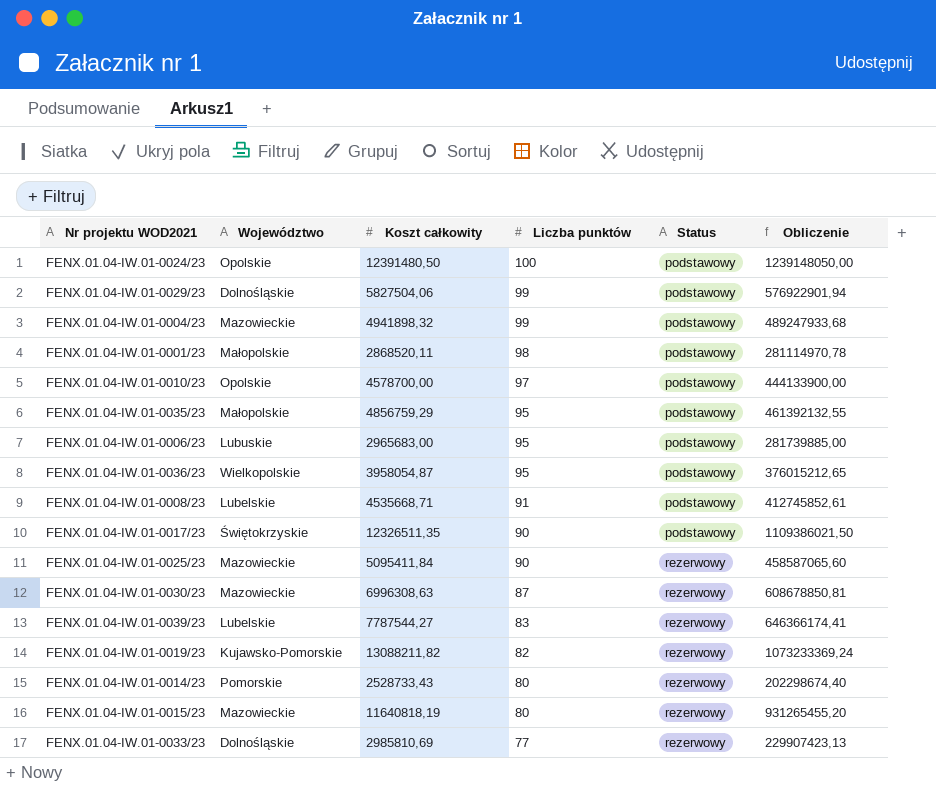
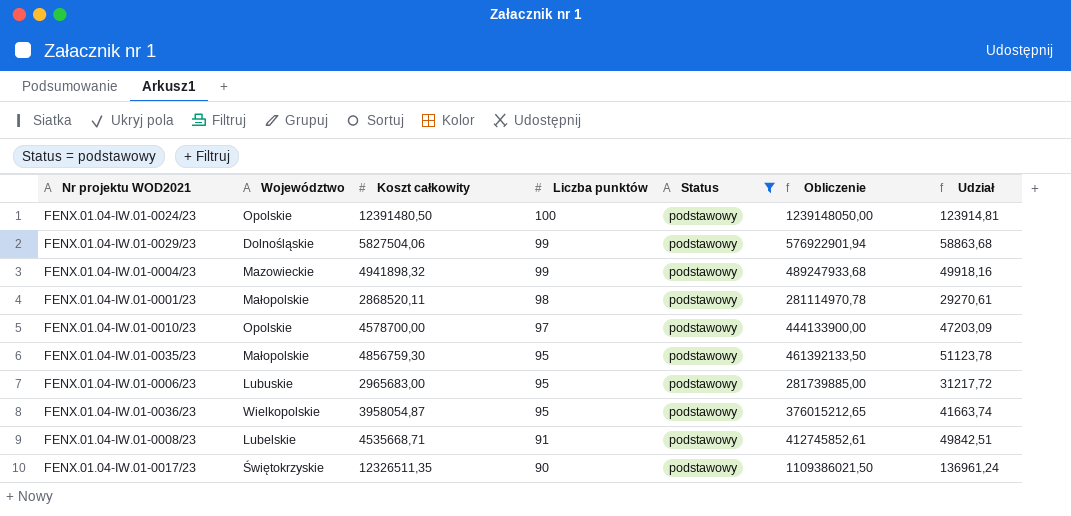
filter: none -> Status = podstawowy
column Udział | formula: none -> [Koszt całkowity] / [Liczba punktów]
FENX.01.04-IW.01-0035/23 | Koszt całkowity: 4856759,29 -> 4856759,30
FENX.01.04-IW.01-0035/23 | Obliczenie: 461392132,55 -> 461392133,50

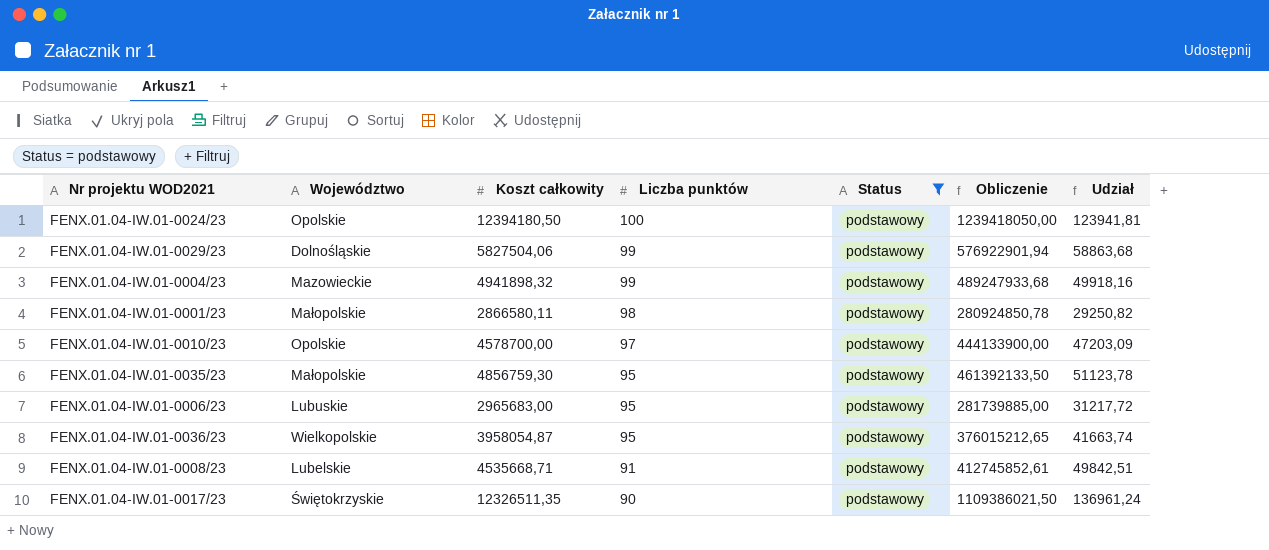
FENX.01.04-IW.01-0024/23 | Koszt całkowity: 12391480,50 -> 12394180,50
FENX.01.04-IW.01-0024/23 | Obliczenie: 1239148050,00 -> 1239418050,00
FENX.01.04-IW.01-0024/23 | Udział: 123914,81 -> 123941,81
FENX.01.04-IW.01-0001/23 | Koszt całkowity: 2868520,11 -> 2866580,11
FENX.01.04-IW.01-0001/23 | Obliczenie: 281114970,78 -> 280924850,78
FENX.01.04-IW.01-0001/23 | Udział: 29270,61 -> 29250,82

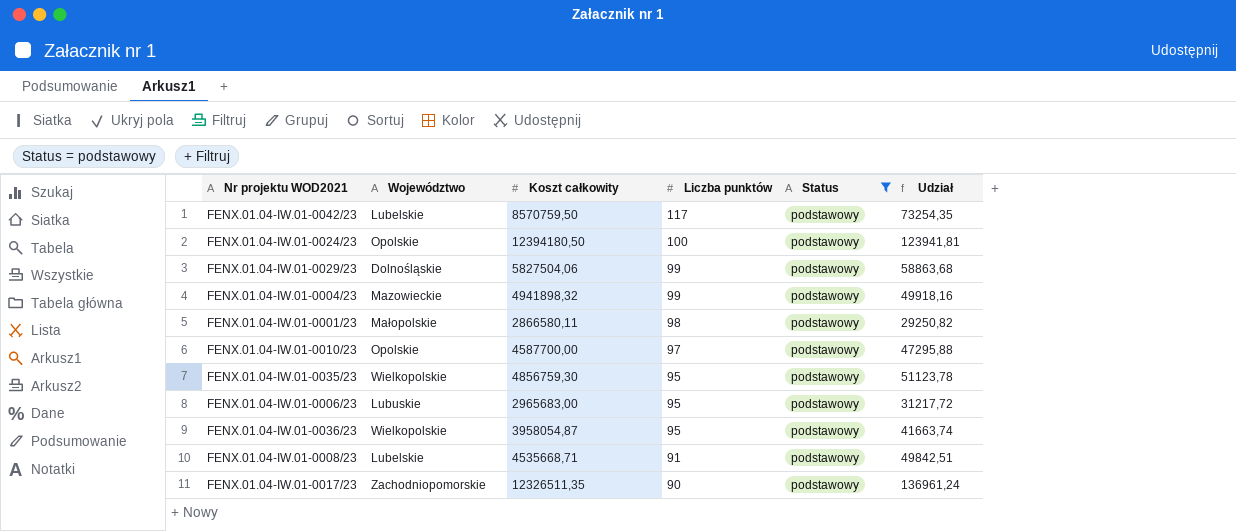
column Obliczenie | formula: [Koszt całkowity] * [Liczba punktów] -> none
row FENX.01.04-IW.01-0042/23: none -> Lubelskie | 8570759,50 | 117 | podstawowy | 73254,35
FENX.01.04-IW.01-0010/23 | Koszt całkowity: 4578700,00 -> 4587700,00
FENX.01.04-IW.01-0010/23 | Udział: 47203,09 -> 47295,88
FENX.01.04-IW.01-0035/23 | Województwo: Małopolskie -> Wielkopolskie
FENX.01.04-IW.01-0017/23 | Województwo: Świętokrzyskie -> Zachodniopomorskie

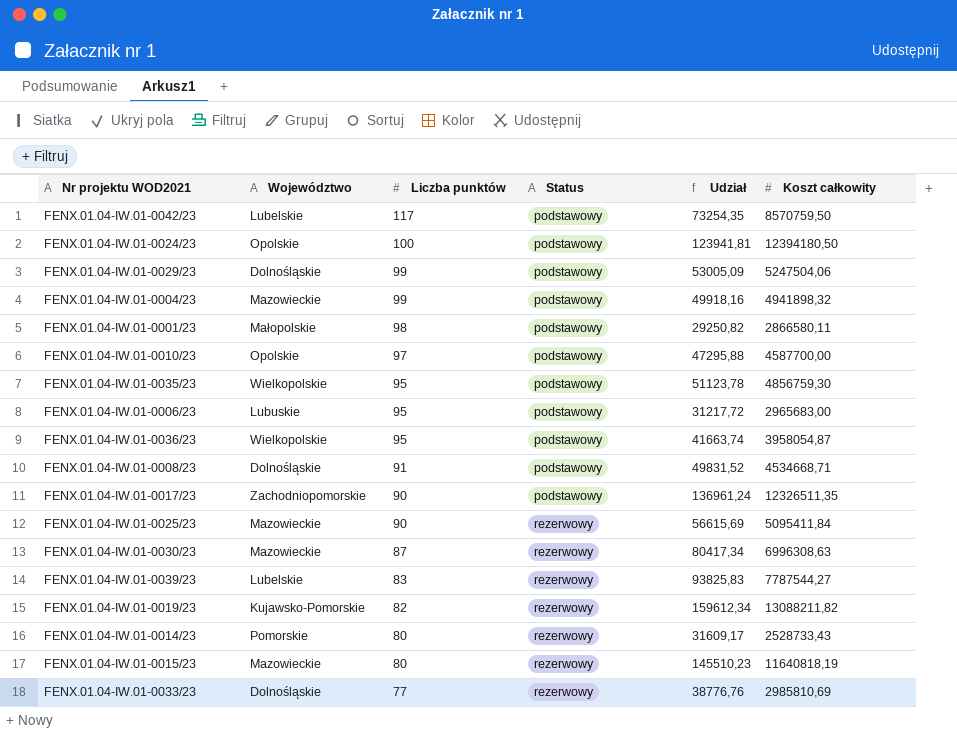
filter: Status = podstawowy -> none
column Koszt całkowity | position: 3 -> 6
FENX.01.04-IW.01-0029/23 | Udział: 58863,68 -> 53005,09
FENX.01.04-IW.01-0029/23 | Koszt całkowity: 5827504,06 -> 5247504,06
FENX.01.04-IW.01-0008/23 | Województwo: Lubelskie -> Dolnośląskie
FENX.01.04-IW.01-0008/23 | Udział: 49842,51 -> 49831,52
FENX.01.04-IW.01-0008/23 | Koszt całkowity: 4535668,71 -> 4534668,71

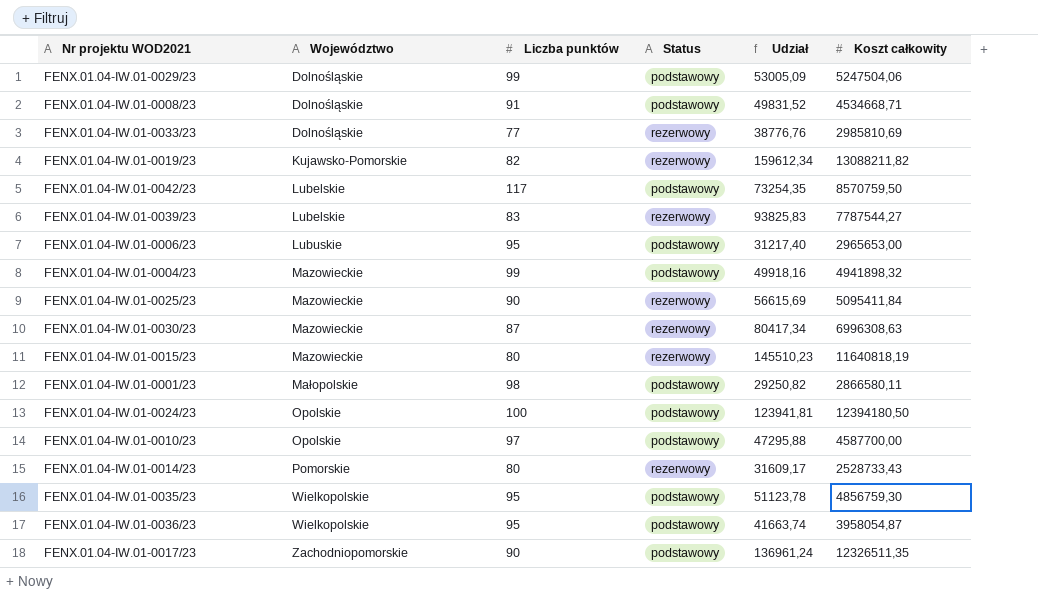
row order: Liczba punktów descending -> Województwo ascending
FENX.01.04-IW.01-0006/23 | Udział: 31217,72 -> 31217,40
FENX.01.04-IW.01-0006/23 | Koszt całkowity: 2965683,00 -> 2965653,00

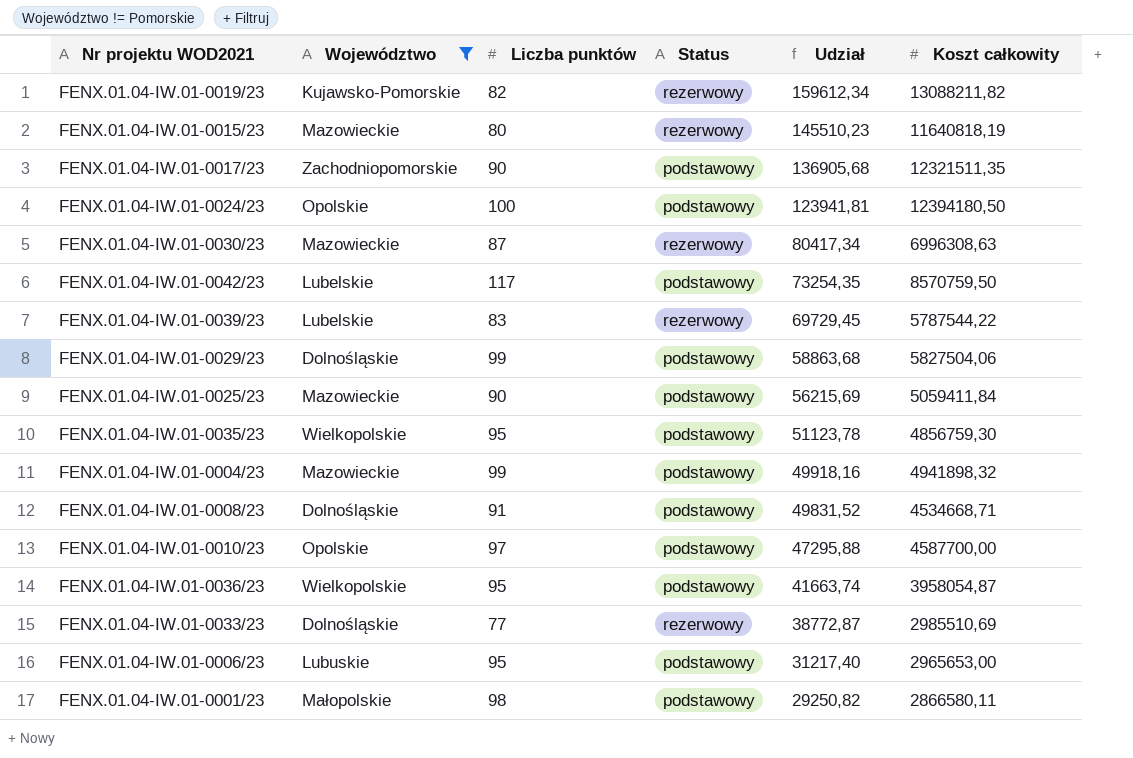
filter: none -> Województwo != Pomorskie
row order: Województwo ascending -> Udział descending
FENX.01.04-IW.01-0017/23 | Udział: 136961,24 -> 136905,68
FENX.01.04-IW.01-0017/23 | Koszt całkowity: 12326511,35 -> 12321511,35
FENX.01.04-IW.01-0039/23 | Udział: 93825,83 -> 69729,45
FENX.01.04-IW.01-0039/23 | Koszt całkowity: 7787544,27 -> 5787544,22
FENX.01.04-IW.01-0029/23 | Udział: 53005,09 -> 58863,68
FENX.01.04-IW.01-0029/23 | Koszt całkowity: 5247504,06 -> 5827504,06
FENX.01.04-IW.01-0025/23 | Status: rezerwowy -> podstawowy
FENX.01.04-IW.01-0025/23 | Udział: 56615,69 -> 56215,69
FENX.01.04-IW.01-0025/23 | Koszt całkowity: 5095411,84 -> 5059411,84
FENX.01.04-IW.01-0033/23 | Udział: 38776,76 -> 38772,87
FENX.01.04-IW.01-0033/23 | Koszt całkowity: 2985810,69 -> 2985510,69

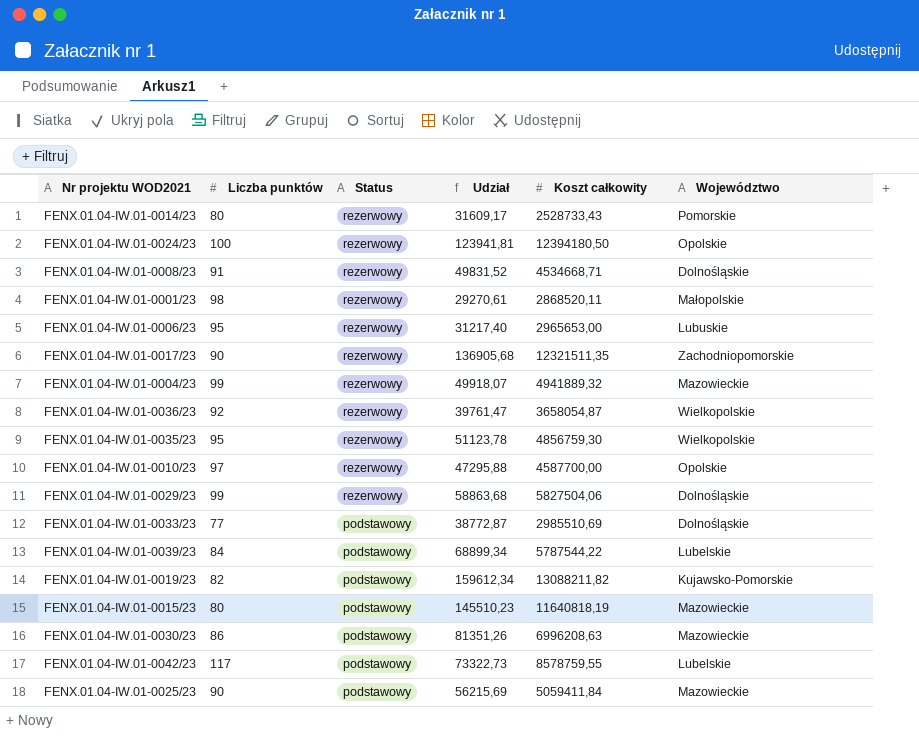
filter: Województwo != Pomorskie -> none
row order: Udział descending -> Status descending
column Województwo | position: 2 -> 6
FENX.01.04-IW.01-0024/23 | Status: podstawowy -> rezerwowy
FENX.01.04-IW.01-0008/23 | Status: podstawowy -> rezerwowy
FENX.01.04-IW.01-0001/23 | Status: podstawowy -> rezerwowy
FENX.01.04-IW.01-0001/23 | Udział: 29250,82 -> 29270,61
FENX.01.04-IW.01-0001/23 | Koszt całkowity: 2866580,11 -> 2868520,11
FENX.01.04-IW.01-0006/23 | Status: podstawowy -> rezerwowy
FENX.01.04-IW.01-0017/23 | Status: podstawowy -> rezerwowy
FENX.01.04-IW.01-0004/23 | Status: podstawowy -> rezerwowy
FENX.01.04-IW.01-0004/23 | Udział: 49918,16 -> 49918,07
FENX.01.04-IW.01-0004/23 | Koszt całkowity: 4941898,32 -> 4941889,32
FENX.01.04-IW.01-0036/23 | Liczba punktów: 95 -> 92
FENX.01.04-IW.01-0036/23 | Status: podstawowy -> rezerwowy
FENX.01.04-IW.01-0036/23 | Udział: 41663,74 -> 39761,47
FENX.01.04-IW.01-0036/23 | Koszt całkowity: 3958054,87 -> 3658054,87
FENX.01.04-IW.01-0035/23 | Status: podstawowy -> rezerwowy
FENX.01.04-IW.01-0010/23 | Status: podstawowy -> rezerwowy
FENX.01.04-IW.01-0029/23 | Status: podstawowy -> rezerwowy
FENX.01.04-IW.01-0033/23 | Status: rezerwowy -> podstawowy
FENX.01.04-IW.01-0039/23 | Liczba punktów: 83 -> 84
FENX.01.04-IW.01-0039/23 | Status: rezerwowy -> podstawowy
FENX.01.04-IW.01-0039/23 | Udział: 69729,45 -> 68899,34
FENX.01.04-IW.01-0019/23 | Status: rezerwowy -> podstawowy
FENX.01.04-IW.01-0015/23 | Status: rezerwowy -> podstawowy
FENX.01.04-IW.01-0030/23 | Liczba punktów: 87 -> 86
FENX.01.04-IW.01-0030/23 | Status: rezerwowy -> podstawowy
FENX.01.04-IW.01-0030/23 | Udział: 80417,34 -> 81351,26
FENX.01.04-IW.01-0030/23 | Koszt całkowity: 6996308,63 -> 6996208,63
FENX.01.04-IW.01-0042/23 | Udział: 73254,35 -> 73322,73
FENX.01.04-IW.01-0042/23 | Koszt całkowity: 8570759,50 -> 8578759,55

